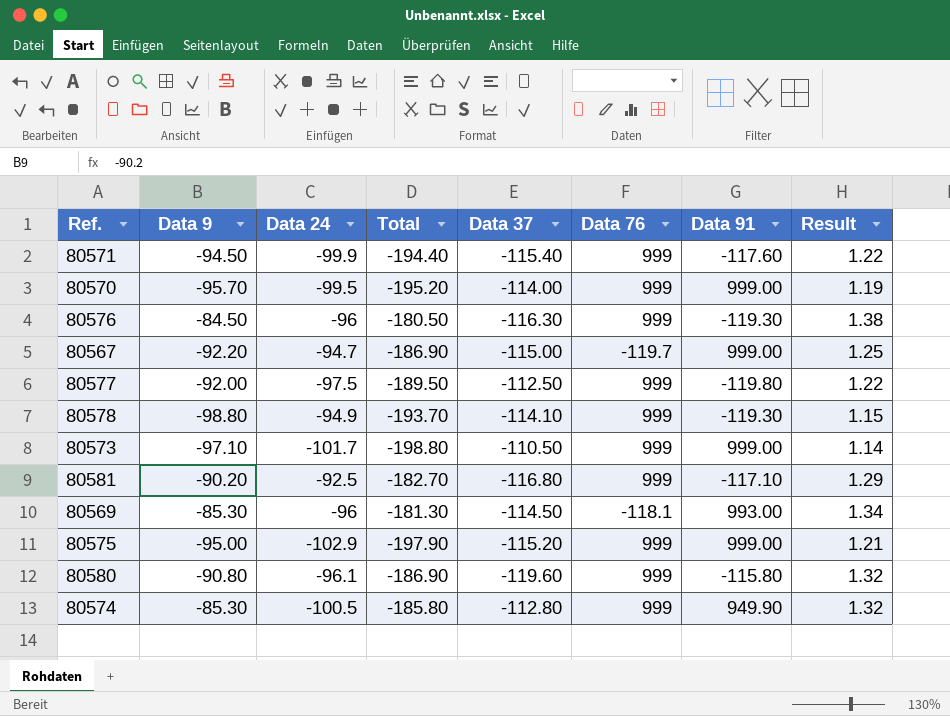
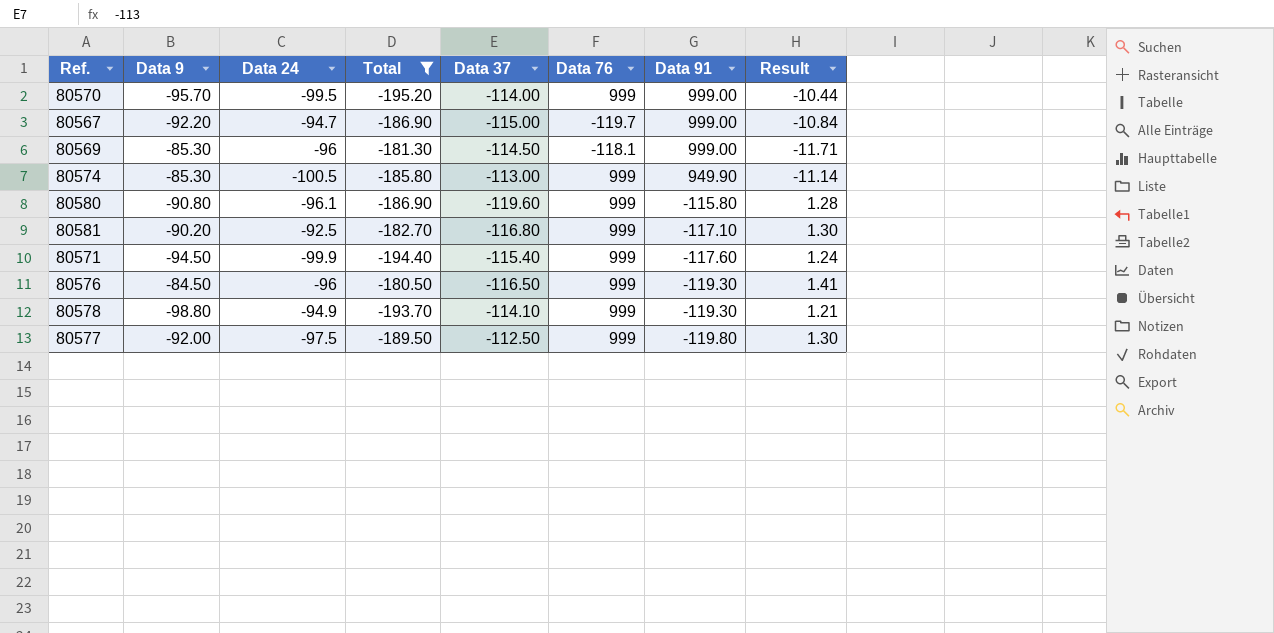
filter: none -> Total >= -195.20
row order: none -> Data 91 descending
column Result | formula: [Data 37] / [Data 9] -> [Data 91] / [Data 9]
80569 | Data 91: 993.00 -> 999.00
80574 | Data 37: -112.80 -> -113.00
80576 | Data 37: -116.30 -> -116.50

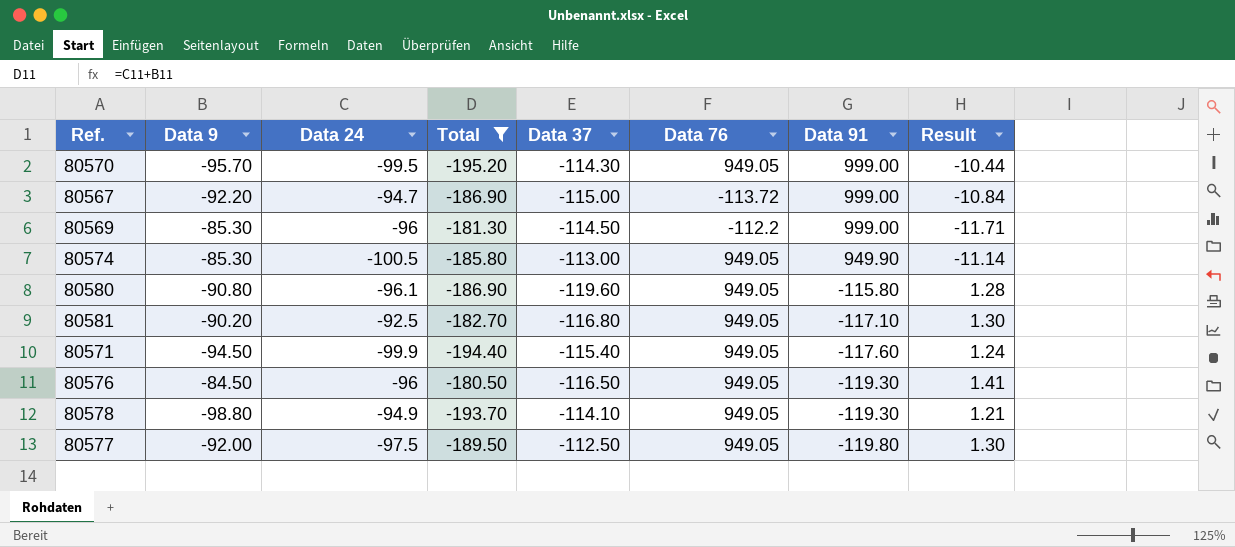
80570 | Data 37: -114.00 -> -114.30
80570 | Data 76: 999 -> 949.05
80567 | Data 76: -119.7 -> -113.72
80569 | Data 76: -118.1 -> -112.2
80574 | Data 76: 999 -> 949.05
80580 | Data 76: 999 -> 949.05
80581 | Data 76: 999 -> 949.05
80571 | Data 76: 999 -> 949.05
80576 | Data 76: 999 -> 949.05
80578 | Data 76: 999 -> 949.05
80577 | Data 76: 999 -> 949.05

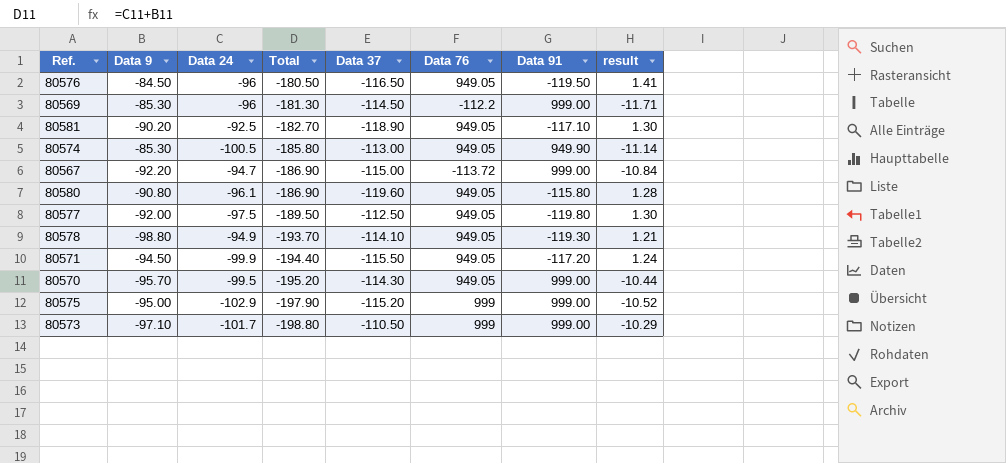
filter: Total >= -195.20 -> none
row order: Data 91 descending -> Total descending
column name: Result -> result
80576 | Data 91: -119.30 -> -119.50
80581 | Data 37: -116.80 -> -118.90
80571 | Data 37: -115.40 -> -115.50
80571 | Data 91: -117.60 -> -117.20

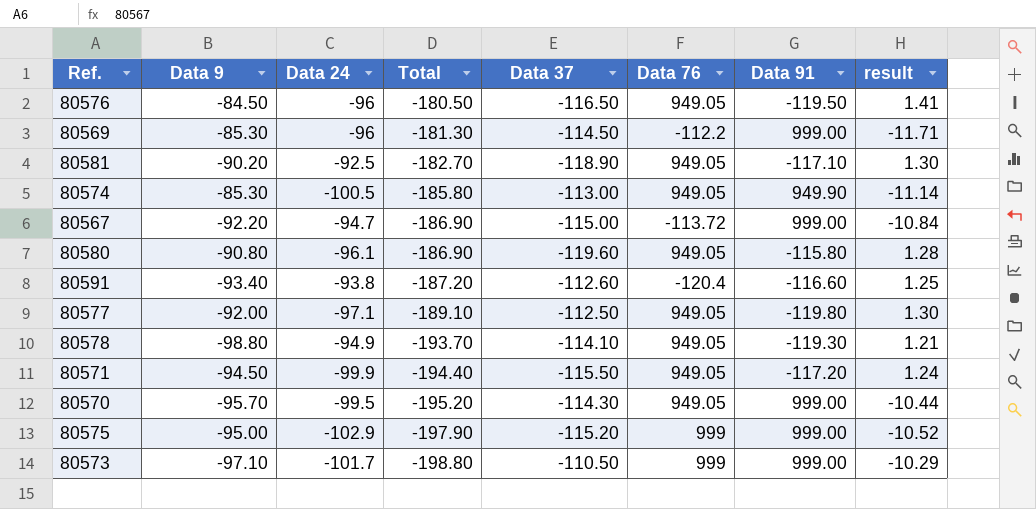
row 80591: none -> -93.40 | -93.8 | -187.20 | -112.60 | -120.4 | -116.60 | 1.25
80577 | Data 24: -97.5 -> -97.1
80577 | Total: -189.50 -> -189.10

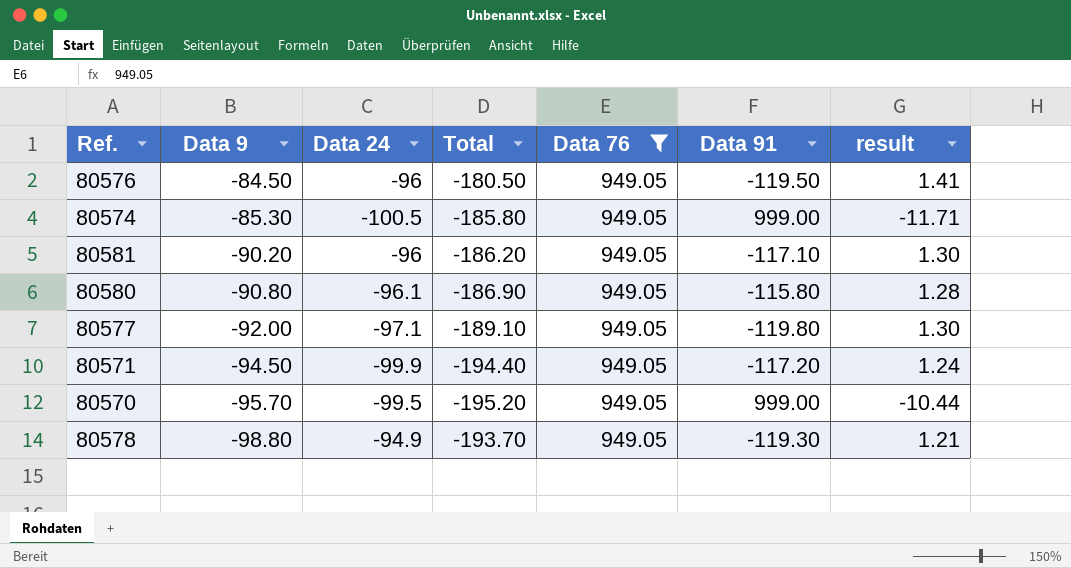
filter: none -> Data 76 = 949.05
row order: Total descending -> Data 9 descending
column Data 37 | position: 5 -> none
80574 | Data 91: 949.90 -> 999.00
80574 | result: -11.14 -> -11.71
80581 | Data 24: -92.5 -> -96
80581 | Total: -182.70 -> -186.20

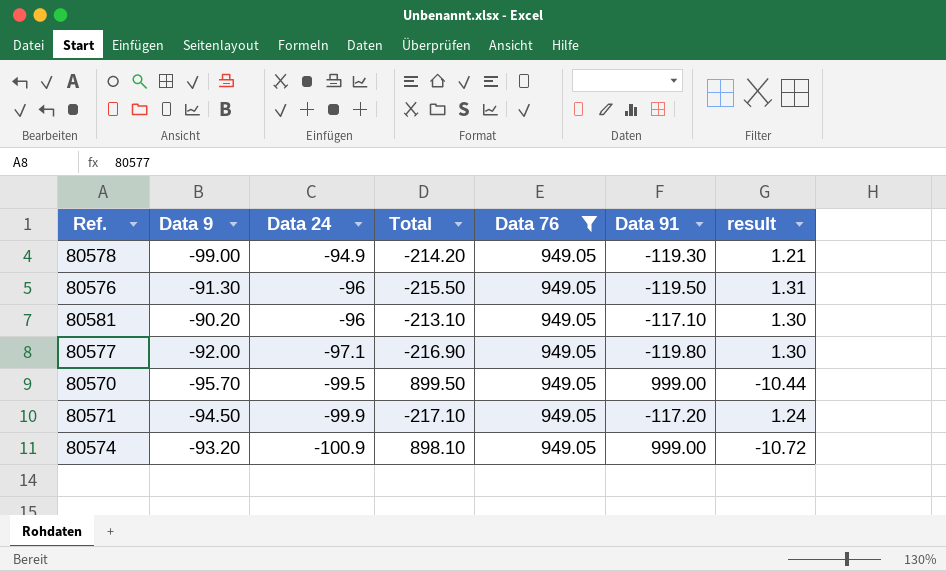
row order: Data 9 descending -> Data 24 descending
column Total | formula: [Data 9] + [Data 24] -> [Data 24] + [Data 91]
row 80580: -90.80 | -96.1 | -186.90 | 949.05 | -115.80 | 1.28 -> none
80578 | Data 9: -98.80 -> -99.00
80576 | Data 9: -84.50 -> -91.30
80576 | result: 1.41 -> 1.31
80574 | Data 9: -85.30 -> -93.20
80574 | Data 24: -100.5 -> -100.9
80574 | result: -11.71 -> -10.72

